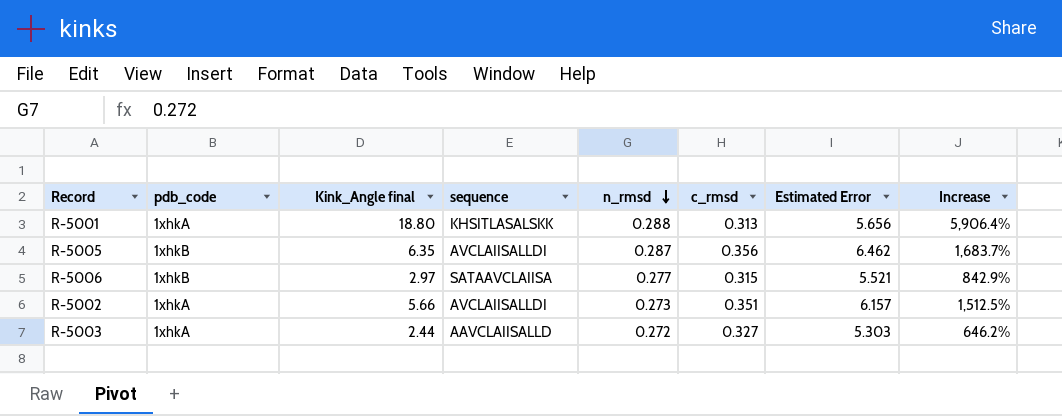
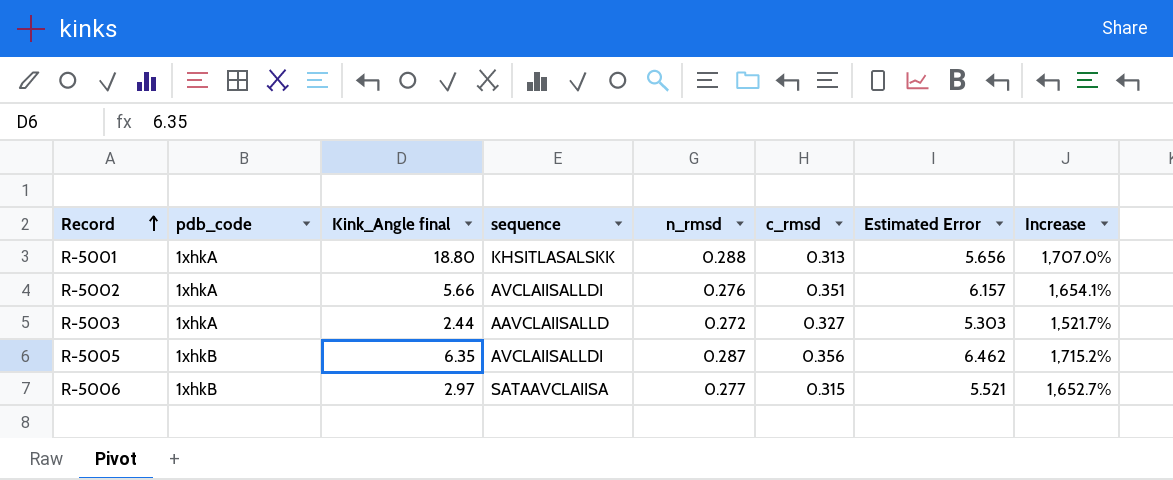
row order: n_rmsd descending -> Record ascending
column Increase | formula: ([Kink_Angle final] - [c_rmsd]) / [c_rmsd] -> ([Estimated Error] - [c_rmsd]) / [c_rmsd]
R-5002 | n_rmsd: 0.273 -> 0.276

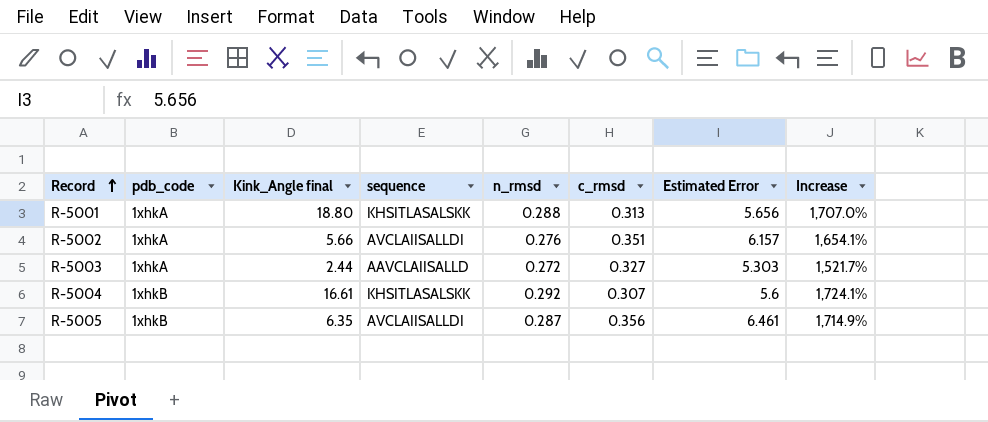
row R-5006: 1xhkB | 2.97 | SATAAVCLAIISA | 0.277 | 0.315 | 5.521 | 1,652.7% -> none
row R-5004: none -> 1xhkB | 16.61 | KHSITLASALSKK | 0.292 | 0.307 | 5.6 | 1,724.1%
R-5005 | Estimated Error: 6.462 -> 6.461
R-5005 | Increase: 1,715.2% -> 1,714.9%

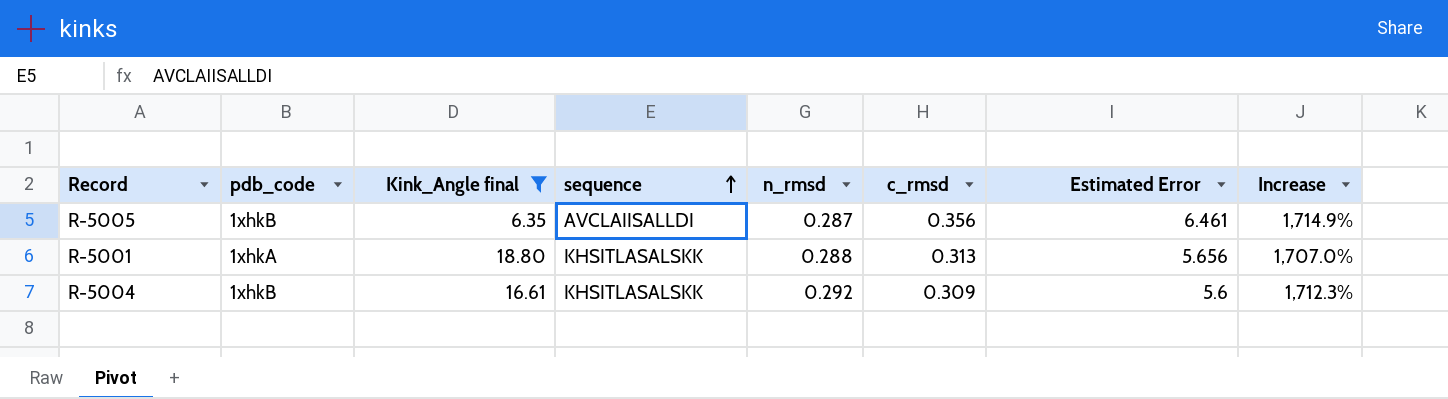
filter: none -> Kink_Angle final >= 6.35
row order: Record ascending -> sequence ascending
R-5004 | c_rmsd: 0.307 -> 0.309
R-5004 | Increase: 1,724.1% -> 1,712.3%

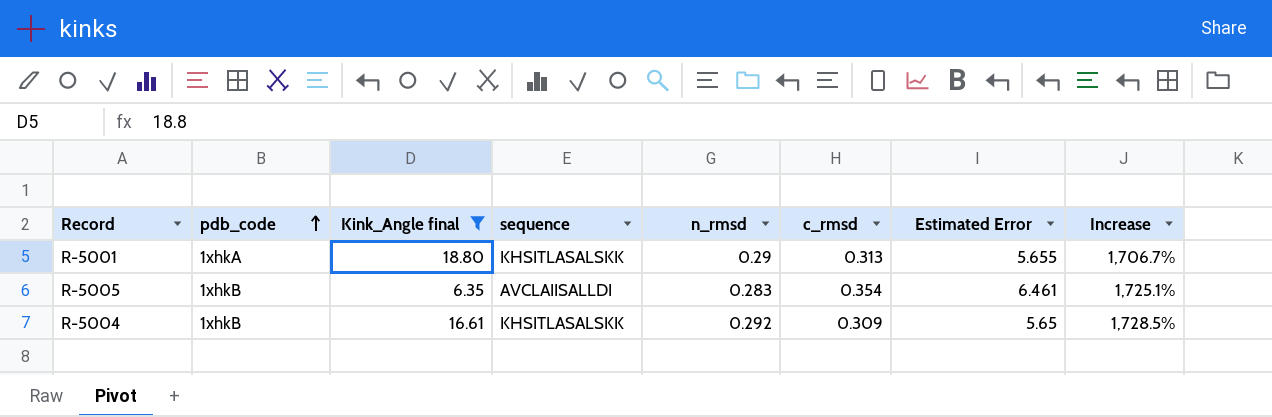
row order: sequence ascending -> pdb_code ascending
R-5001 | n_rmsd: 0.288 -> 0.29
R-5001 | Estimated Error: 5.656 -> 5.655
R-5001 | Increase: 1,707.0% -> 1,706.7%
R-5005 | n_rmsd: 0.287 -> 0.283
R-5005 | c_rmsd: 0.356 -> 0.354
R-5005 | Increase: 1,714.9% -> 1,725.1%
R-5004 | Estimated Error: 5.6 -> 5.65
R-5004 | Increase: 1,712.3% -> 1,728.5%

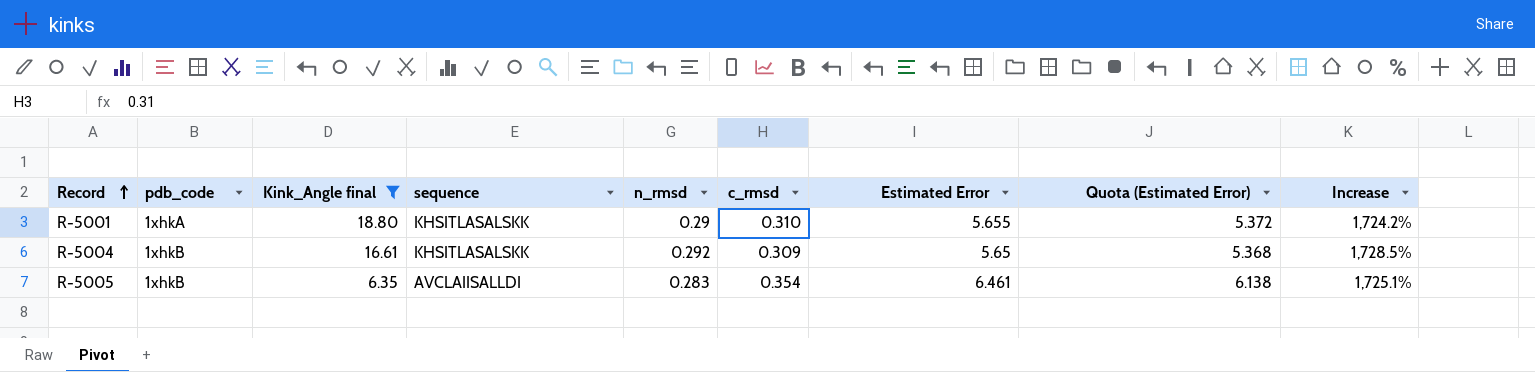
row order: pdb_code ascending -> Record ascending
column Quota (Estimated Error) | formula: none -> [Estimated Error] * 0.95
R-5001 | c_rmsd: 0.313 -> 0.310
R-5001 | Increase: 1,706.7% -> 1,724.2%

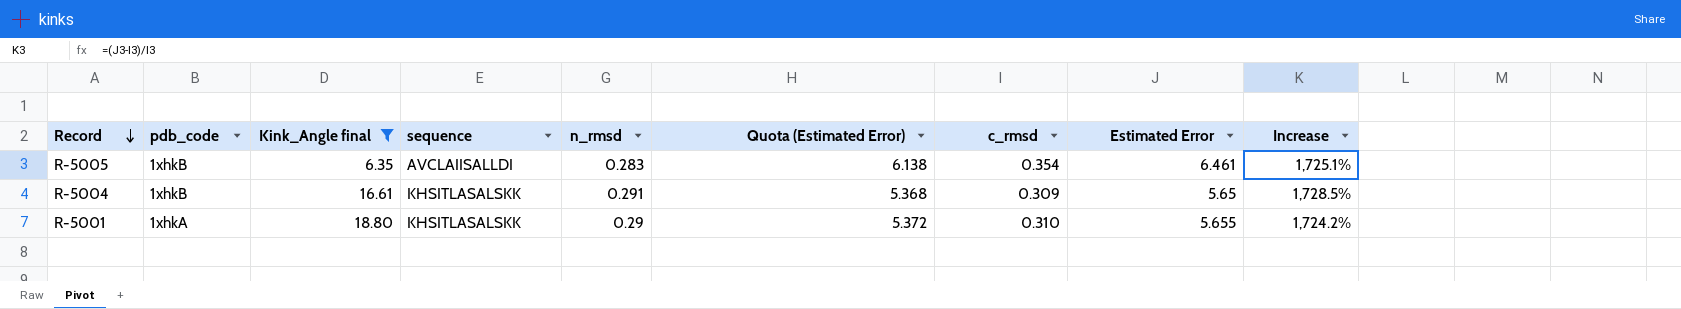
row order: Record ascending -> Record descending
column Quota (Estimated Error) | position: 8 -> 6
R-5004 | n_rmsd: 0.292 -> 0.291

